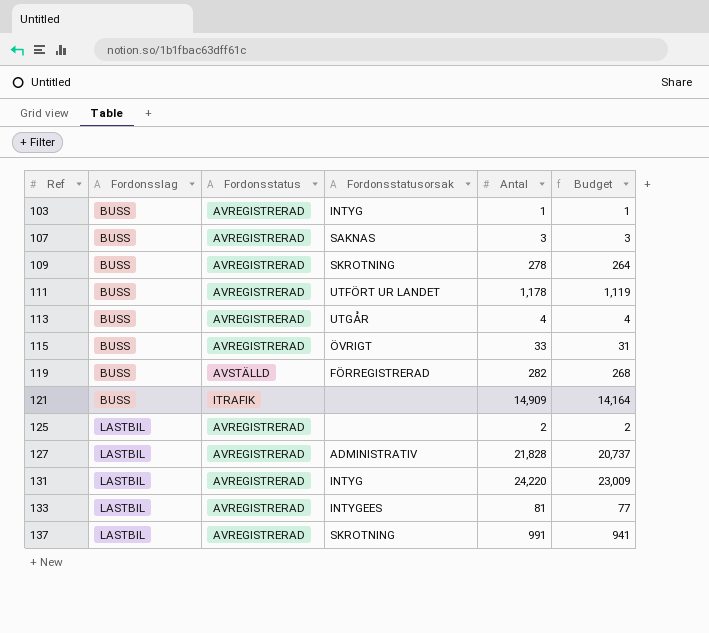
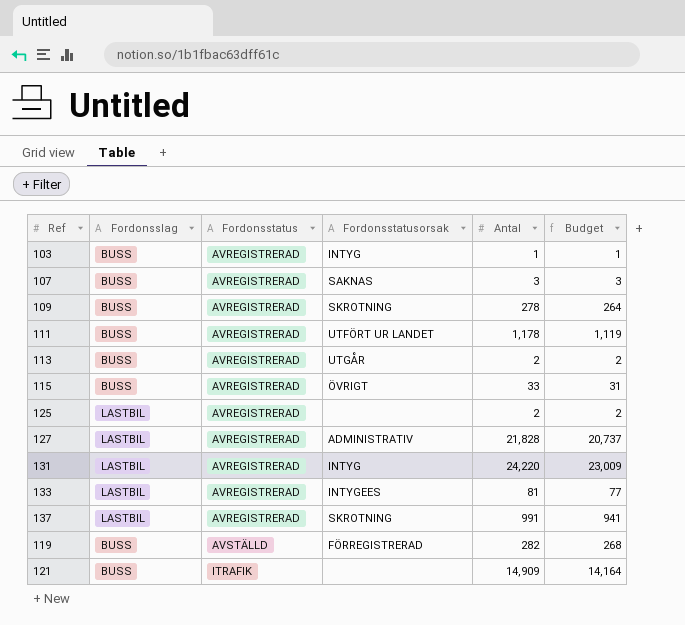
row order: Ref ascending -> Fordonsstatus ascending
113 | Antal: 4 -> 2
113 | Budget: 4 -> 2

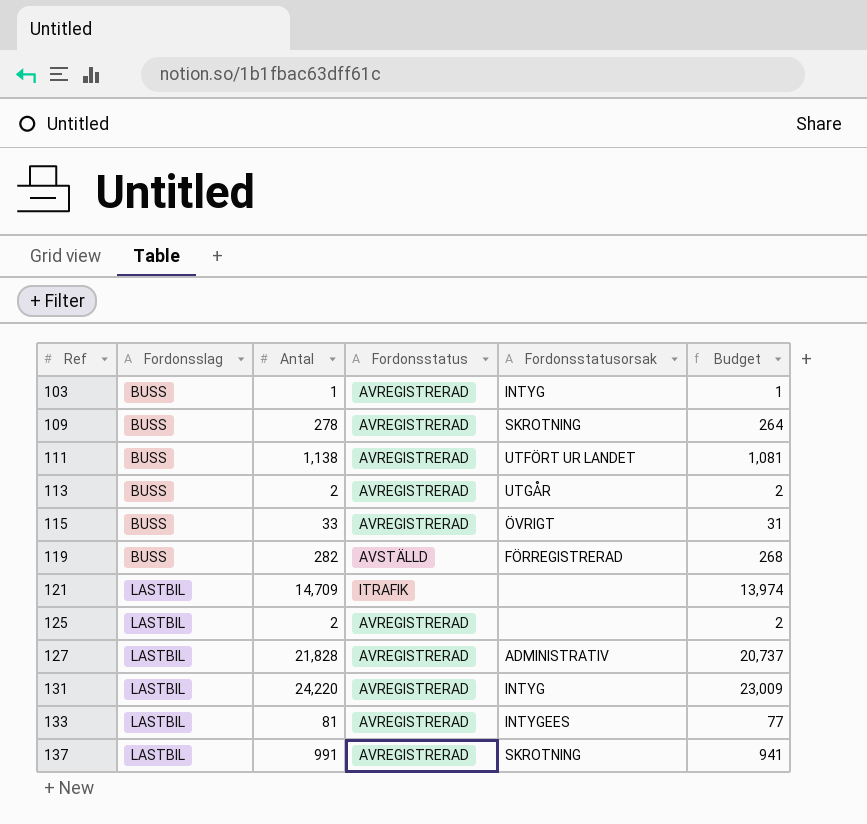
row order: Fordonsstatus ascending -> Ref ascending
column Antal | position: 5 -> 3
row 107: BUSS | AVREGISTRERAD | SAKNAS | 3 | 3 -> none
111 | Antal: 1,178 -> 1,138
111 | Budget: 1,119 -> 1,081
121 | Fordonsslag: BUSS -> LASTBIL
121 | Antal: 14,909 -> 14,709
121 | Budget: 14,164 -> 13,974

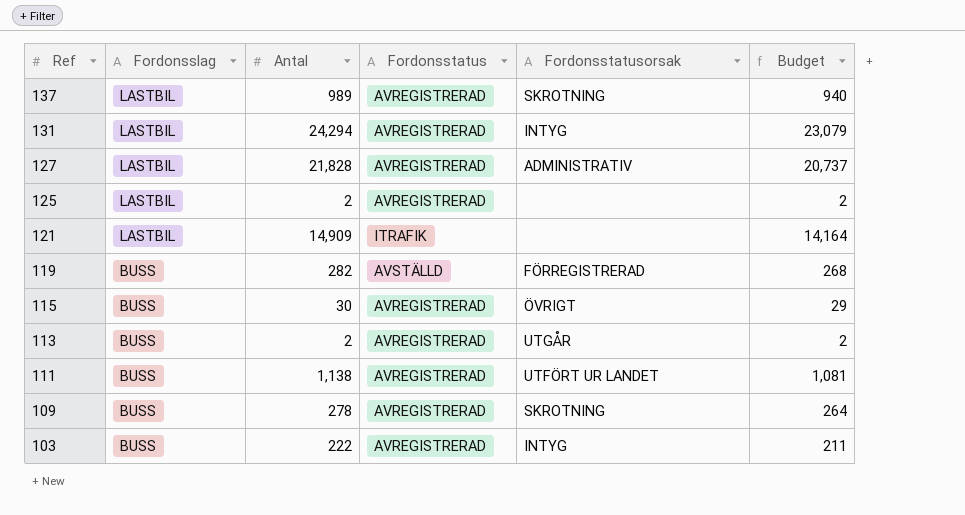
row order: Ref ascending -> Ref descending
row 133: LASTBIL | 81 | AVREGISTRERAD | INTYGEES | 77 -> none
137 | Antal: 991 -> 989
137 | Budget: 941 -> 940
131 | Antal: 24,220 -> 24,294
131 | Budget: 23,009 -> 23,079
121 | Antal: 14,709 -> 14,909
121 | Budget: 13,974 -> 14,164
115 | Antal: 33 -> 30
115 | Budget: 31 -> 29
103 | Antal: 1 -> 222
103 | Budget: 1 -> 211

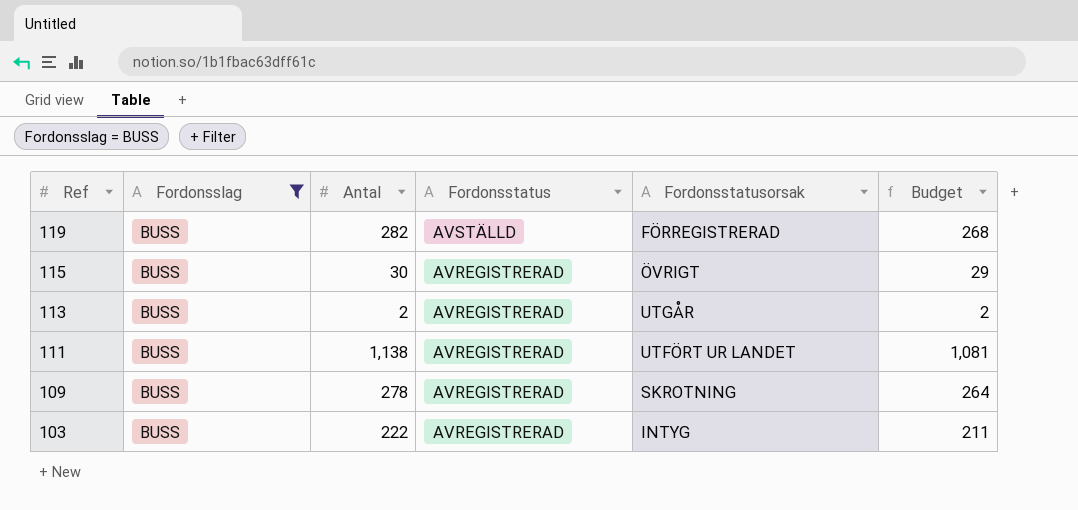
filter: none -> Fordonsslag = BUSS

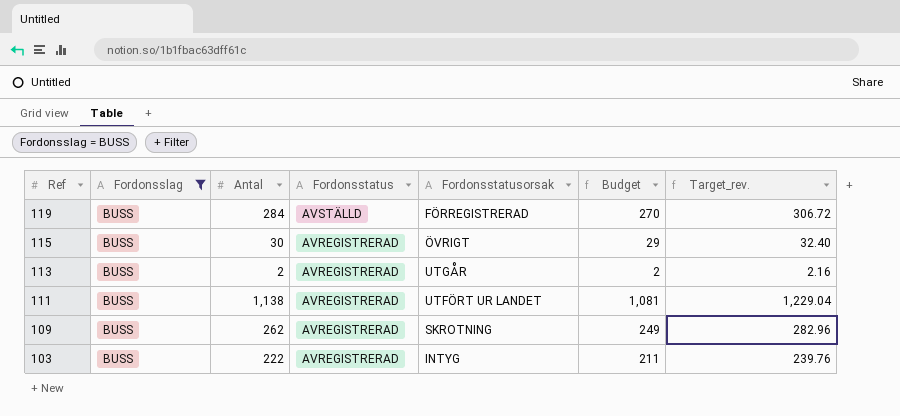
column Target_rev. | formula: none -> [Antal] * 1.08
119 | Antal: 282 -> 284
119 | Budget: 268 -> 270
109 | Antal: 278 -> 262
109 | Budget: 264 -> 249

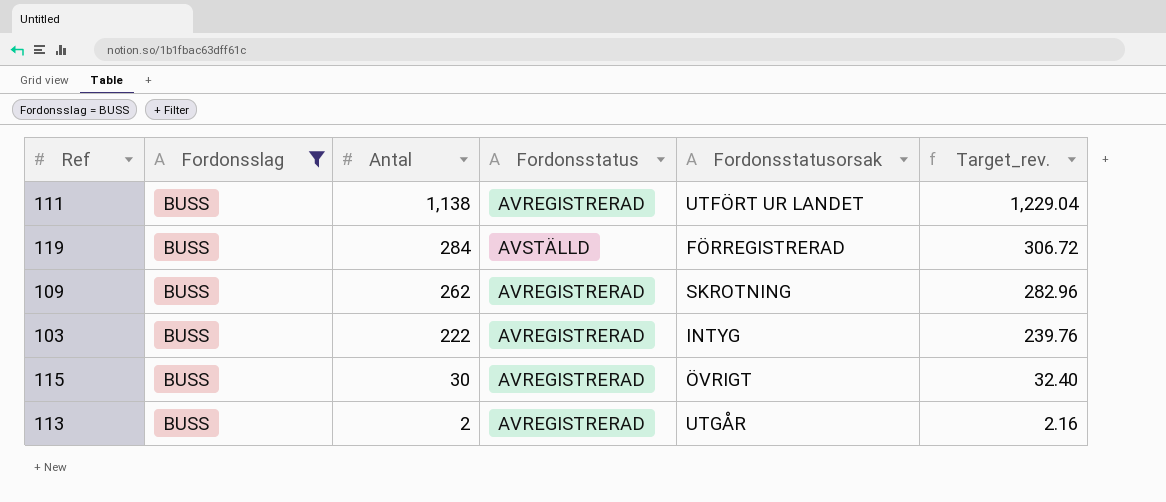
row order: Ref descending -> Antal descending
column Budget | formula: [Antal] * 0.95 -> none

